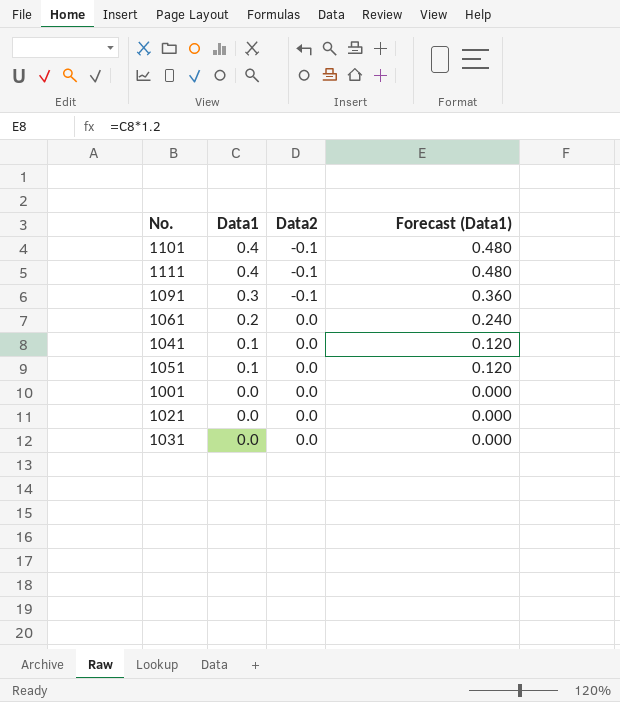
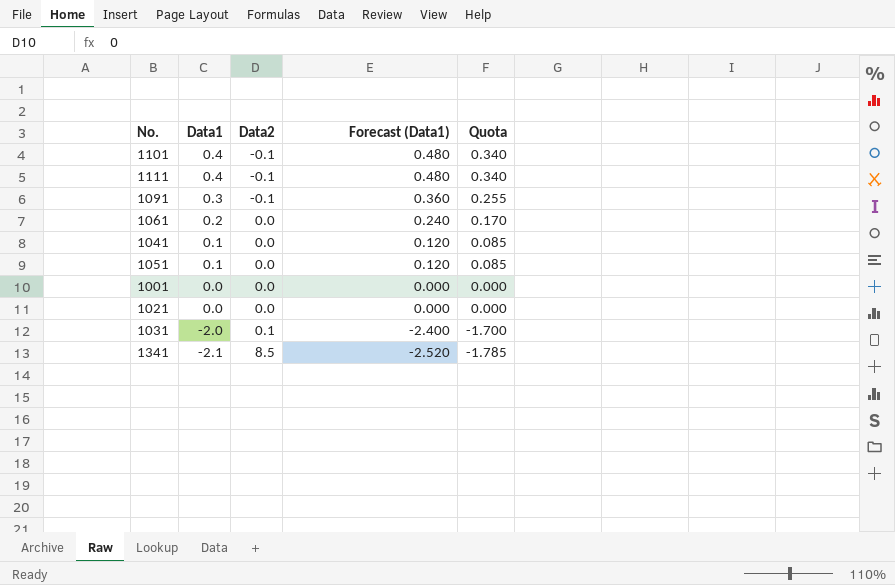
column Quota | formula: none -> [Data1] * 0.85
1031 | Data1: 0.0 -> -2.0
1031 | Data2: 0.0 -> 0.1
1031 | Forecast (Data1): 0.000 -> -2.400
row 1341: none -> -2.1 | 8.5 | -2.520 | -1.785

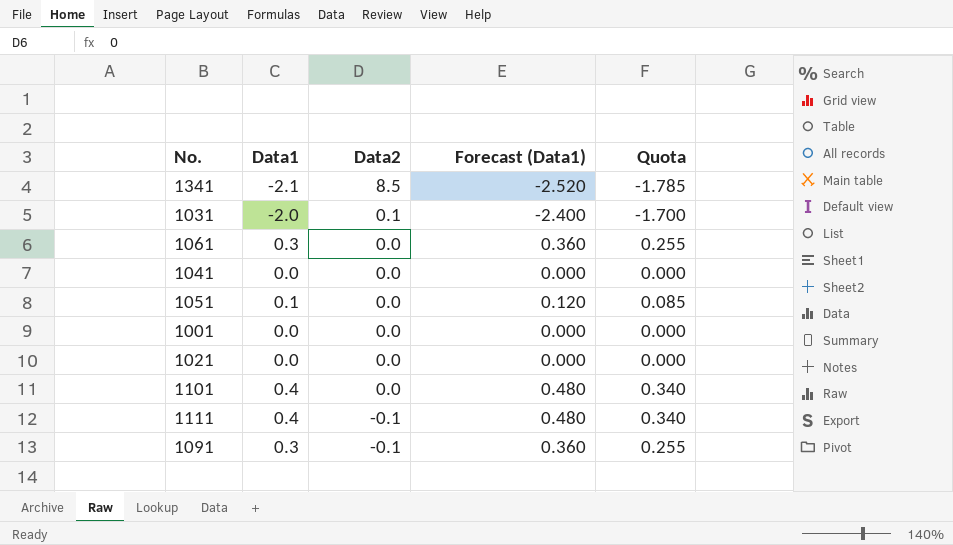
row order: Data1 descending -> Data2 descending
1061 | Data1: 0.2 -> 0.3
1061 | Forecast (Data1): 0.240 -> 0.360
1061 | Quota: 0.170 -> 0.255
1041 | Data1: 0.1 -> 0.0
1041 | Forecast (Data1): 0.120 -> 0.000
1041 | Quota: 0.085 -> 0.000
1101 | Data2: -0.1 -> 0.0

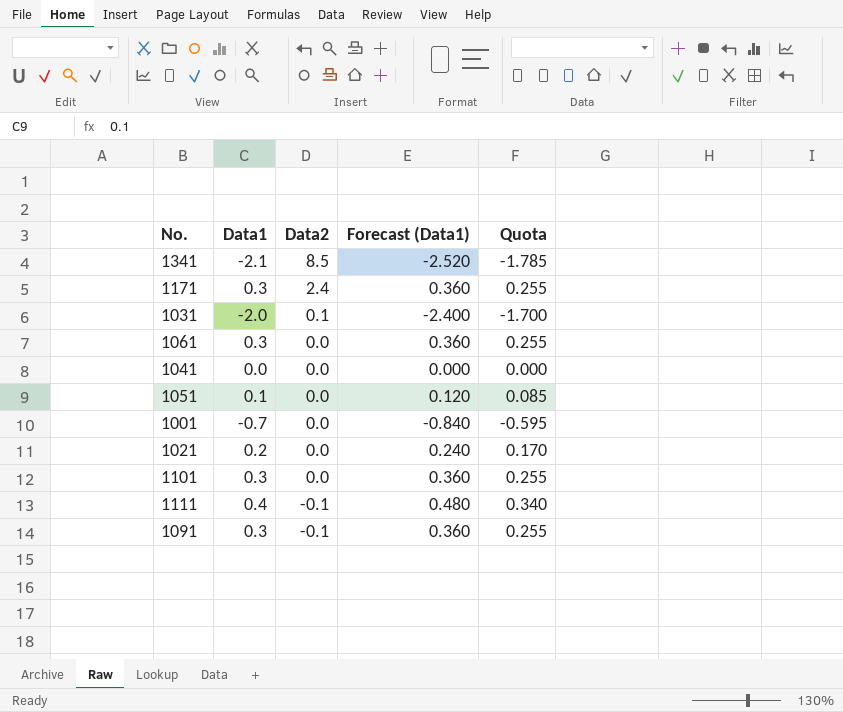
row 1171: none -> 0.3 | 2.4 | 0.360 | 0.255
1001 | Data1: 0.0 -> -0.7
1001 | Forecast (Data1): 0.000 -> -0.840
1001 | Quota: 0.000 -> -0.595
1021 | Data1: 0.0 -> 0.2
1021 | Forecast (Data1): 0.000 -> 0.240
1021 | Quota: 0.000 -> 0.170
1101 | Data1: 0.4 -> 0.3
1101 | Forecast (Data1): 0.480 -> 0.360
1101 | Quota: 0.340 -> 0.255

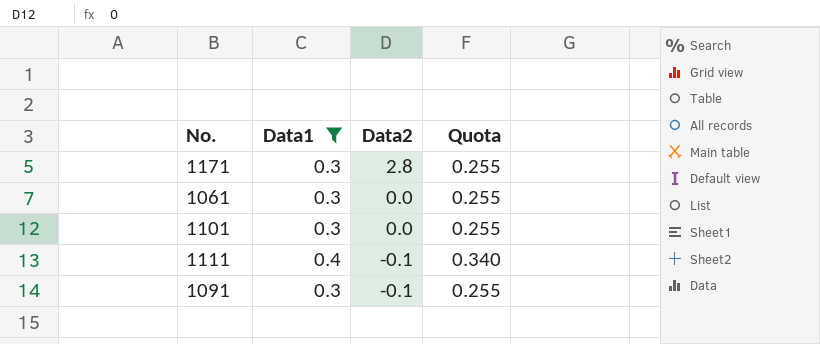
filter: none -> Data1 >= 0.3
column Forecast (Data1) | formula: [Data1] * 1.2 -> none
1171 | Data2: 2.4 -> 2.8

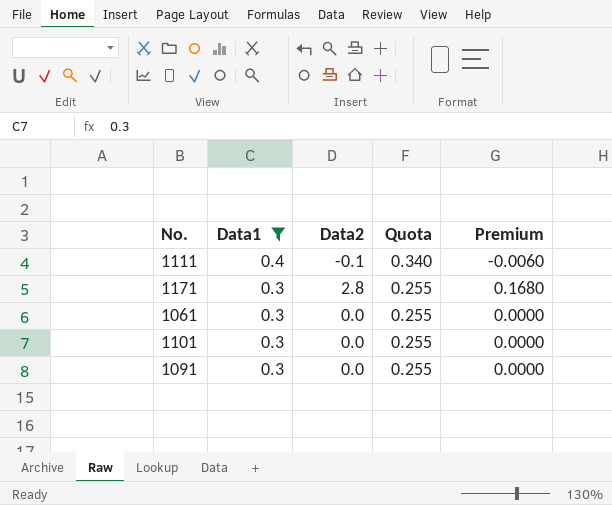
row order: Data2 descending -> Data1 descending
column Premium | formula: none -> [Data2] * 0.06
1091 | Data2: -0.1 -> 0.0

